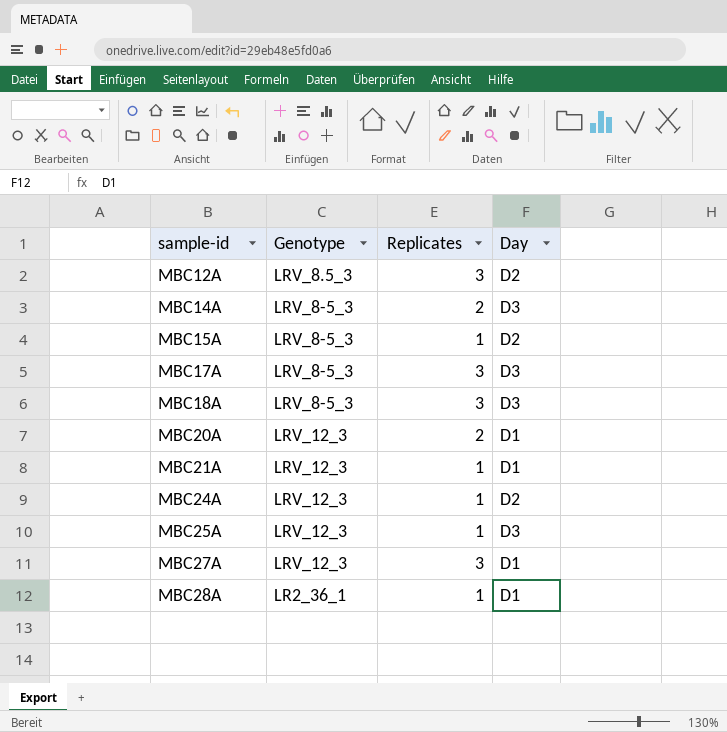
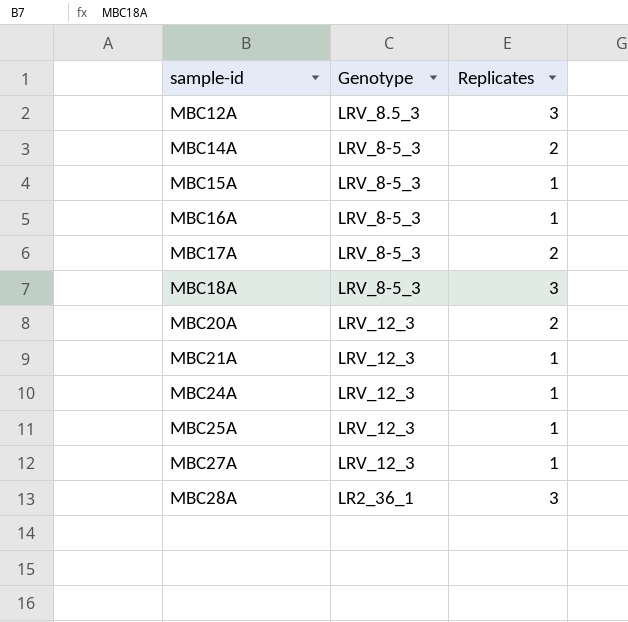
column Day | position: 4 -> none
row MBC16A: none -> LRV_8-5_3 | 1
MBC17A | Replicates: 3 -> 2
MBC27A | Replicates: 3 -> 1
MBC28A | Replicates: 1 -> 3

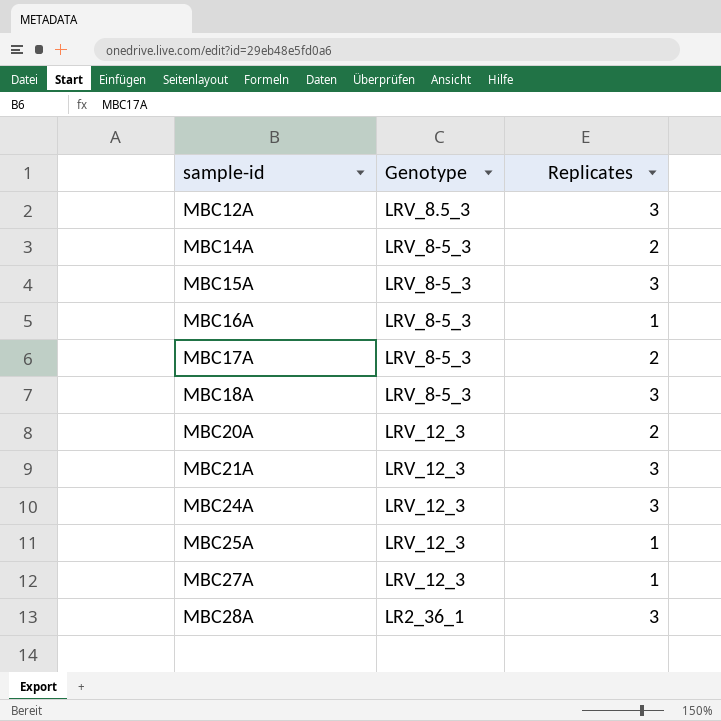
MBC15A | Replicates: 1 -> 3
MBC21A | Replicates: 1 -> 3
MBC24A | Replicates: 1 -> 3

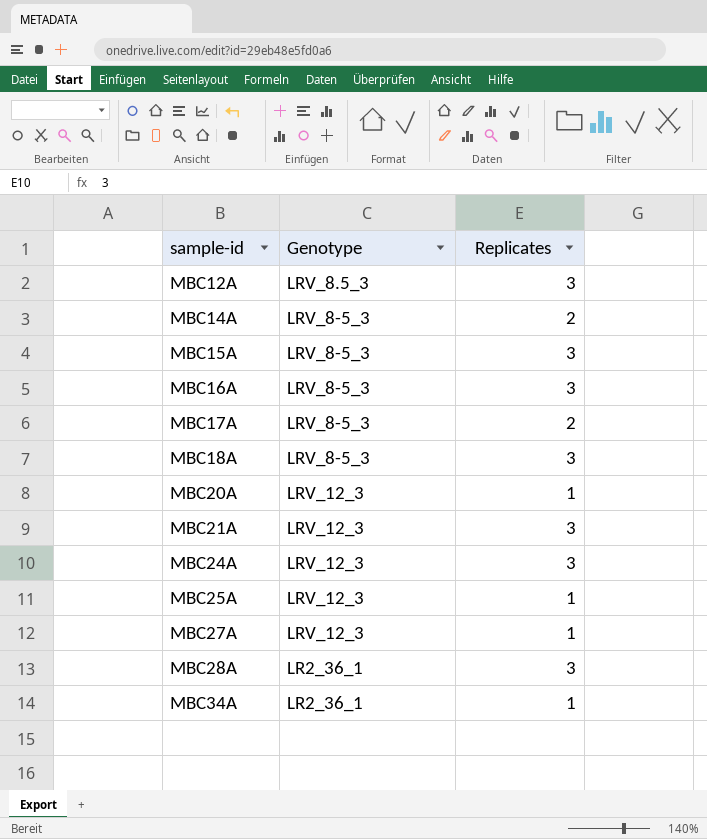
MBC16A | Replicates: 1 -> 3
MBC20A | Replicates: 2 -> 1
row MBC34A: none -> LR2_36_1 | 1

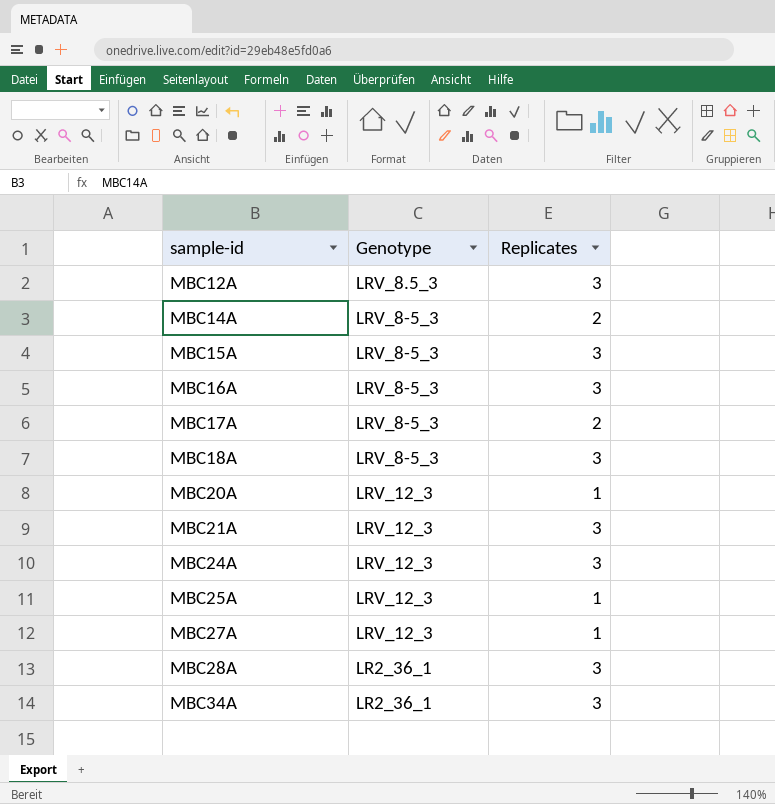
MBC34A | Replicates: 1 -> 3

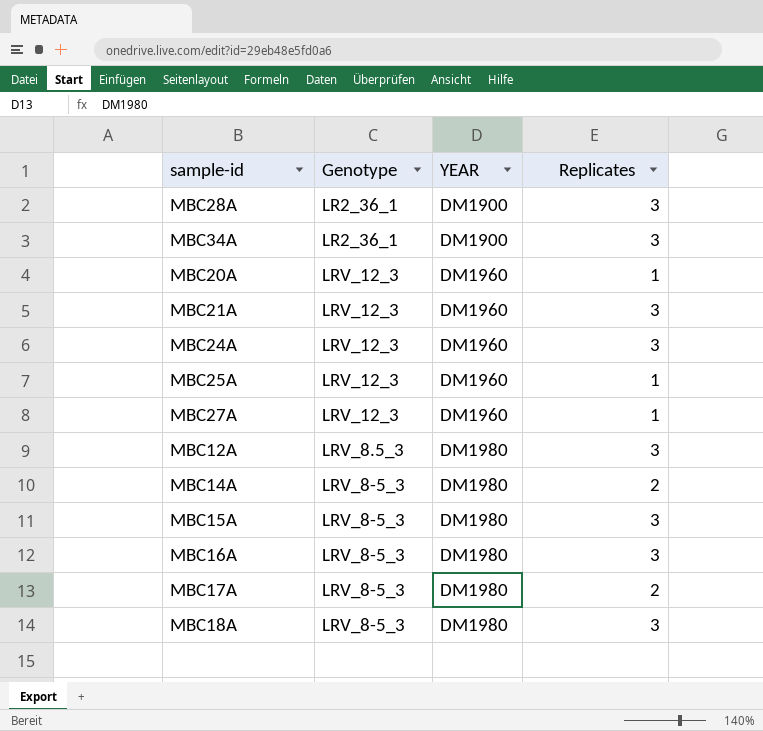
row order: sample-id ascending -> YEAR ascending
column YEAR | position: none -> 3

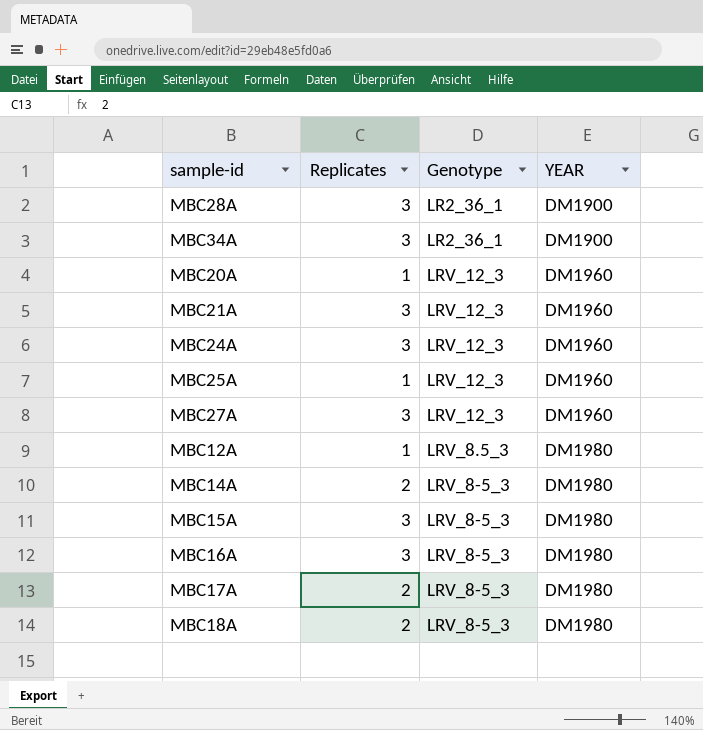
column Replicates | position: 4 -> 2
MBC27A | Replicates: 1 -> 3
MBC12A | Replicates: 3 -> 1
MBC18A | Replicates: 3 -> 2

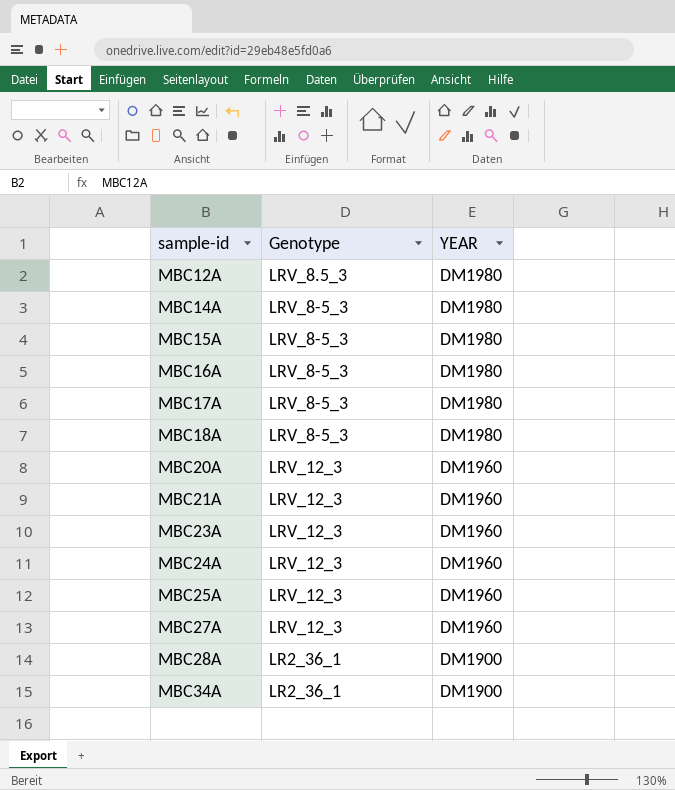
row order: YEAR ascending -> sample-id ascending
column Replicates | position: 2 -> none
row MBC23A: none -> LRV_12_3 | DM1960

